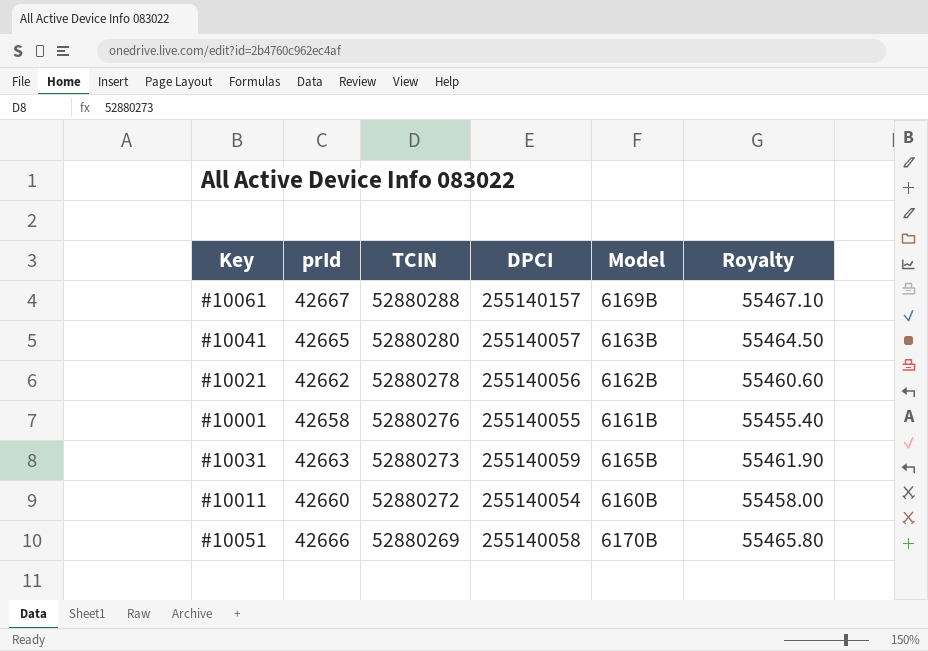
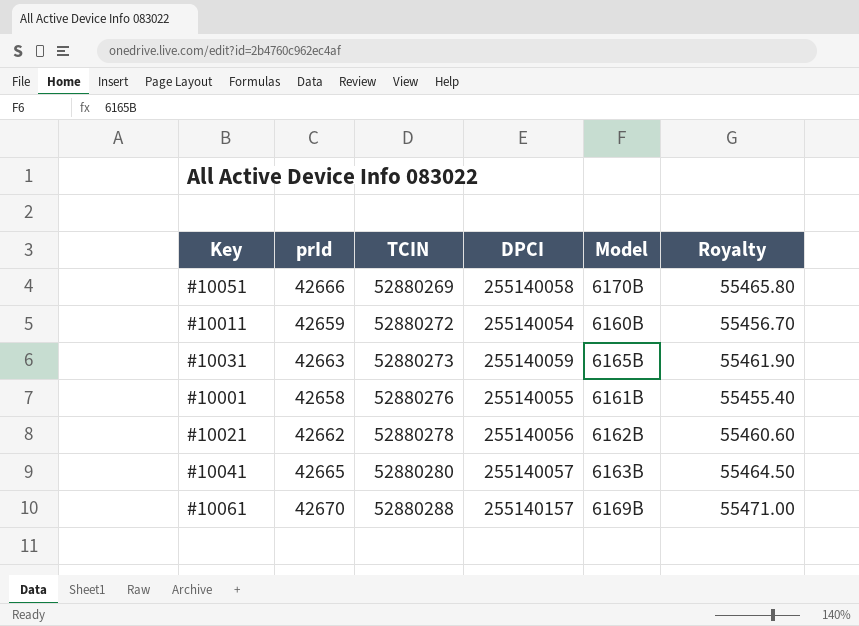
row order: TCIN descending -> TCIN ascending
#10011 | prId: 42660 -> 42659
#10011 | Royalty: 55458.00 -> 55456.70
#10061 | prId: 42667 -> 42670
#10061 | Royalty: 55467.10 -> 55471.00

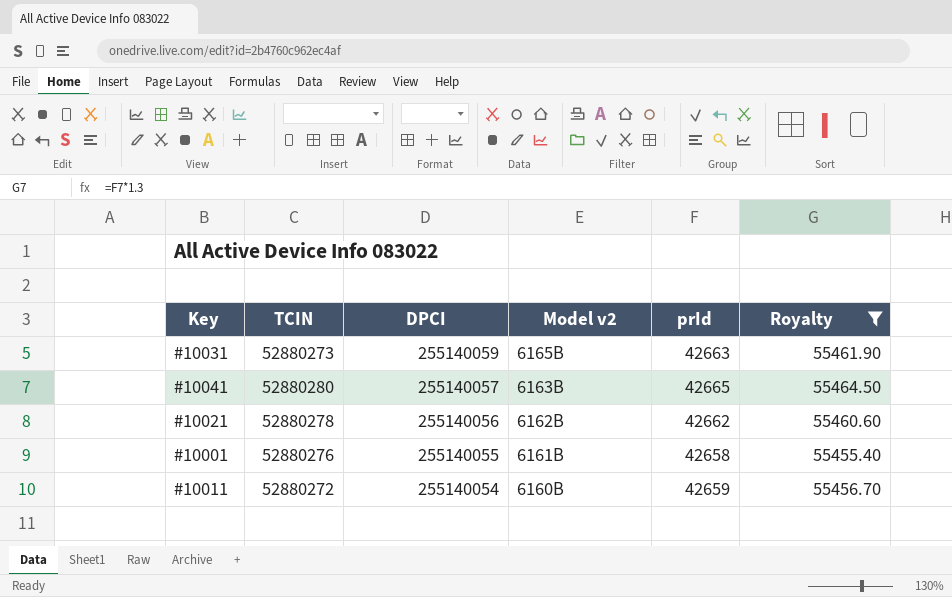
filter: none -> Royalty <= 55464.50
row order: TCIN ascending -> DPCI descending
column name: Model -> Model v2
column prId | position: 2 -> 5

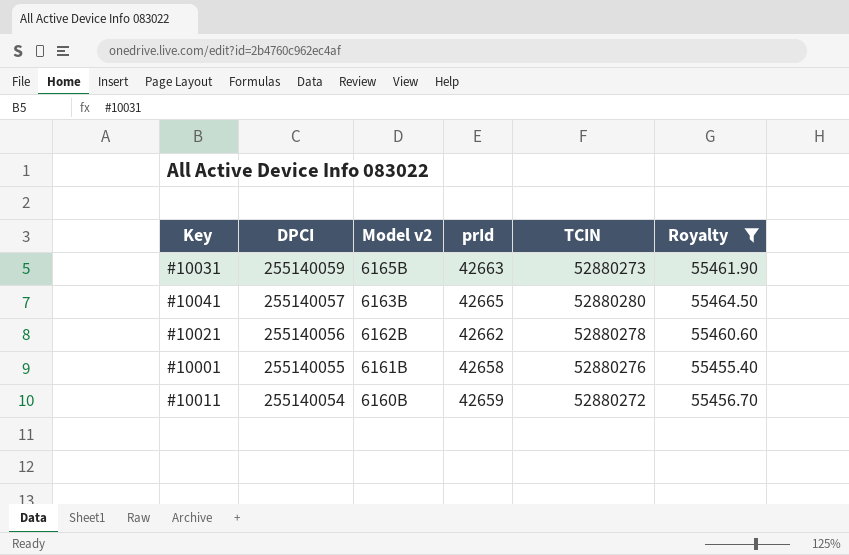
column TCIN | position: 2 -> 5

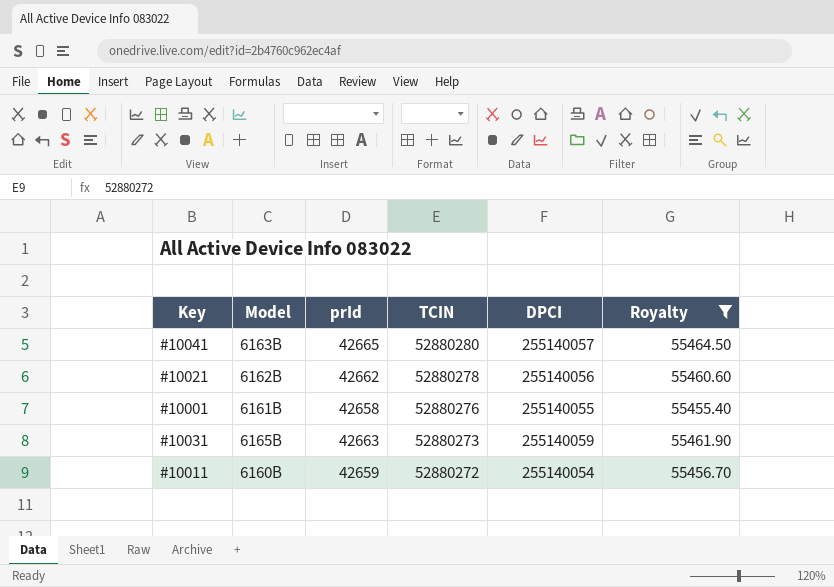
row order: DPCI descending -> TCIN descending
column name: Model v2 -> Model
column DPCI | position: 2 -> 5

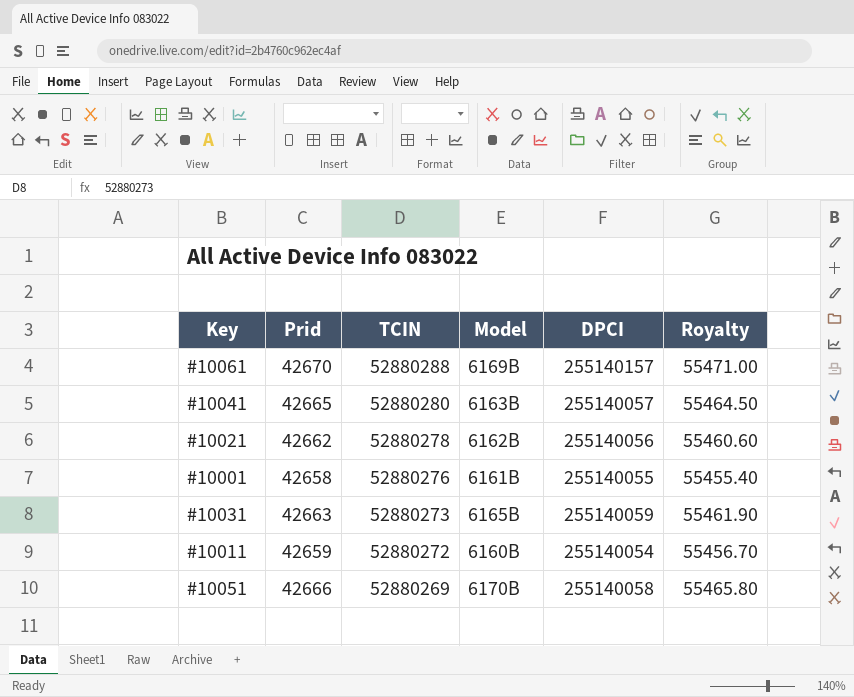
filter: Royalty <= 55464.50 -> none
column name: prId -> Prid
column Model | position: 2 -> 4

